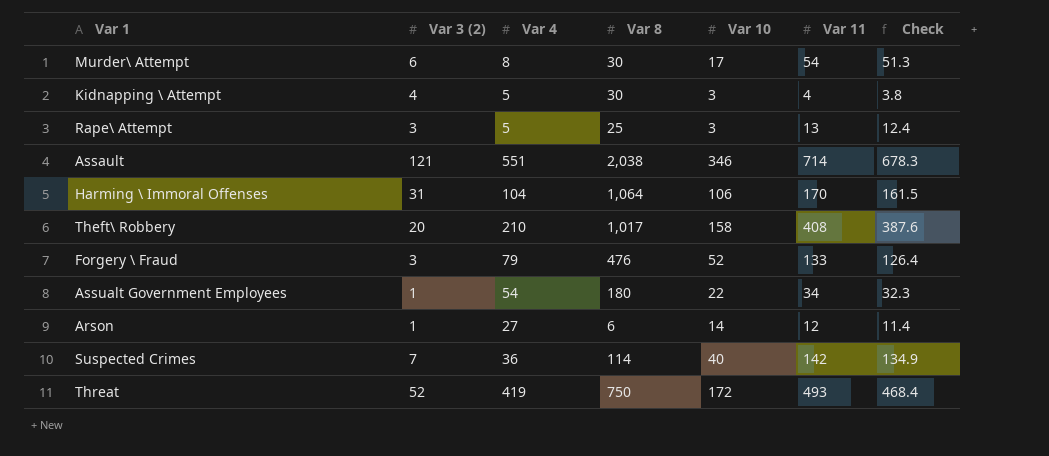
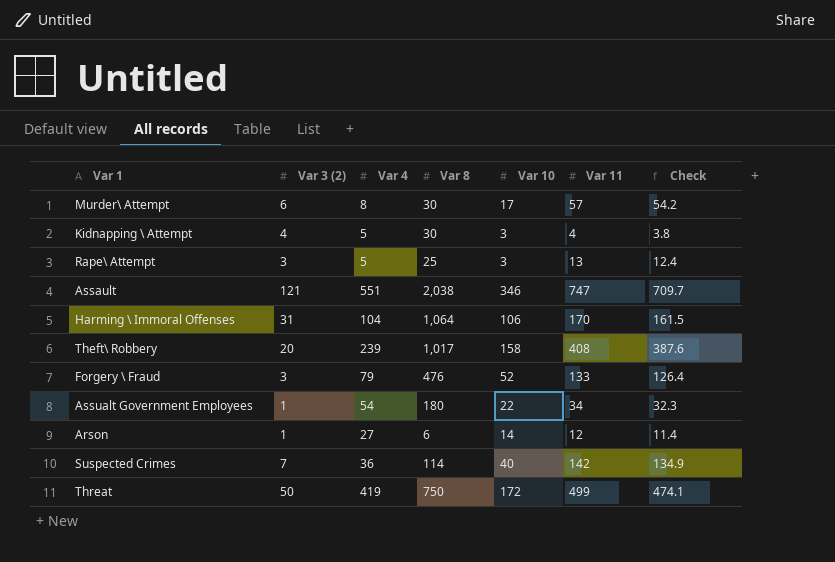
Murder\ Attempt | Var 11: 54 -> 57
Murder\ Attempt | Check: 51.3 -> 54.2
Assault | Var 11: 714 -> 747
Assault | Check: 678.3 -> 709.7
Theft\ Robbery | Var 4: 210 -> 239
Threat | Var 3 (2): 52 -> 50
Threat | Var 11: 493 -> 499
Threat | Check: 468.4 -> 474.1

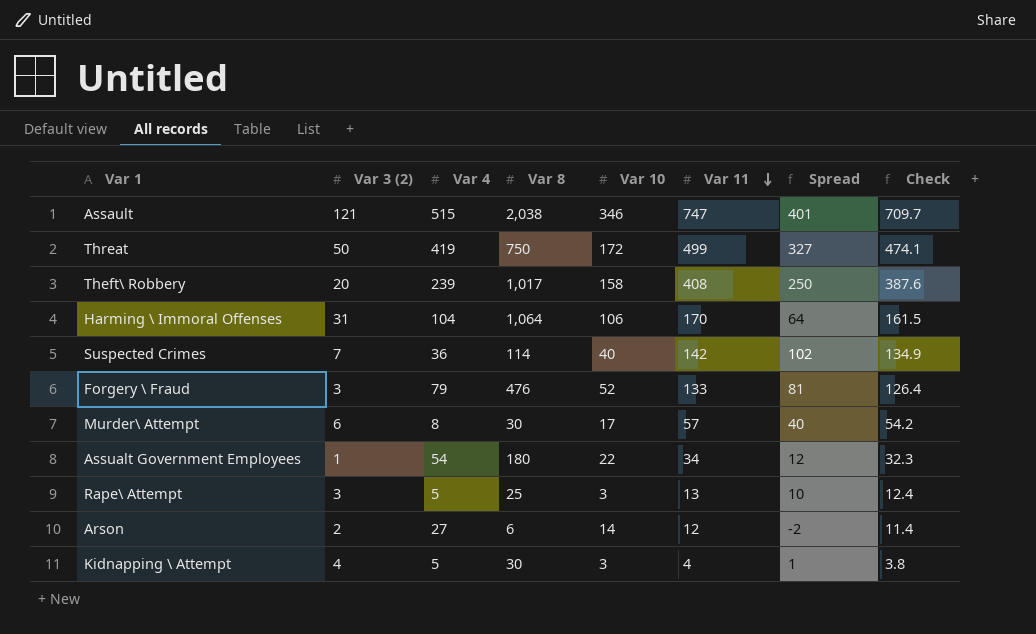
row order: none -> Var 11 descending
column Spread | formula: none -> [Var 11] - [Var 10]
Assault | Var 4: 551 -> 515
Arson | Var 3 (2): 1 -> 2

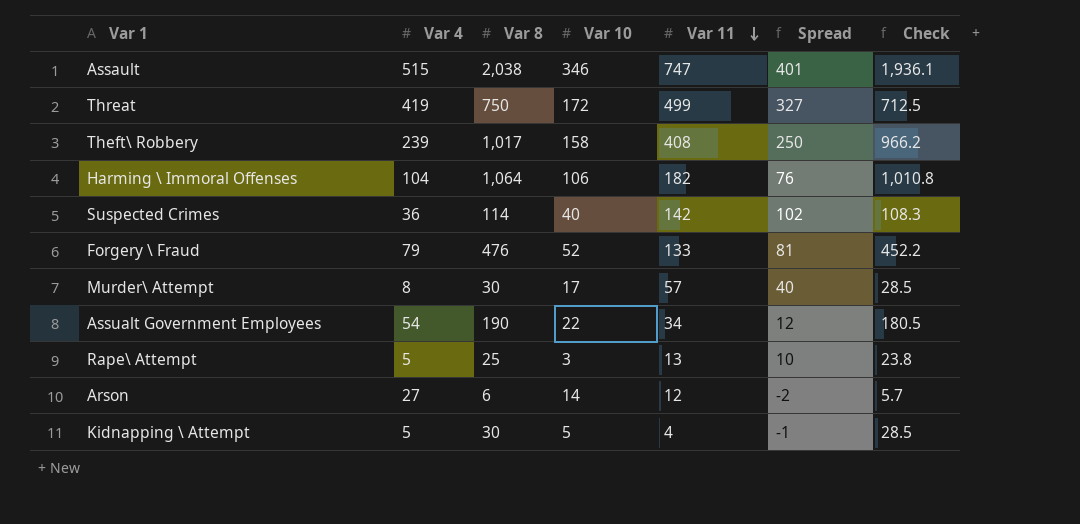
column Var 3 (2) | position: 2 -> none
column Check | formula: [Var 11] * 0.95 -> [Var 8] * 0.95
Harming \ Immoral Offenses | Var 11: 170 -> 182
Harming \ Immoral Offenses | Spread: 64 -> 76
Assualt Government Employees | Var 8: 180 -> 190
Kidnapping \ Attempt | Var 10: 3 -> 5
Kidnapping \ Attempt | Spread: 1 -> -1

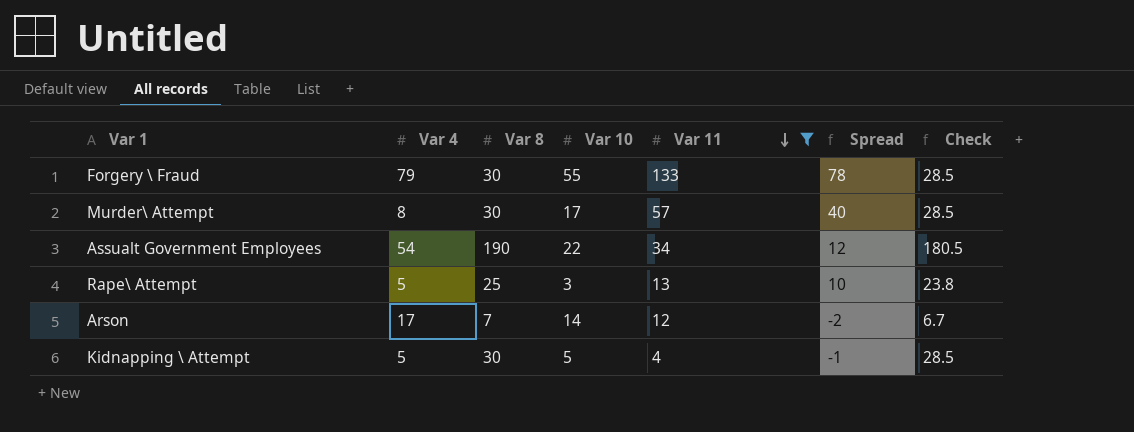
filter: none -> Var 11 <= 133
Forgery \ Fraud | Var 8: 476 -> 30
Forgery \ Fraud | Var 10: 52 -> 55
Forgery \ Fraud | Spread: 81 -> 78
Forgery \ Fraud | Check: 452.2 -> 28.5
Arson | Var 4: 27 -> 17
Arson | Var 8: 6 -> 7
Arson | Check: 5.7 -> 6.7

